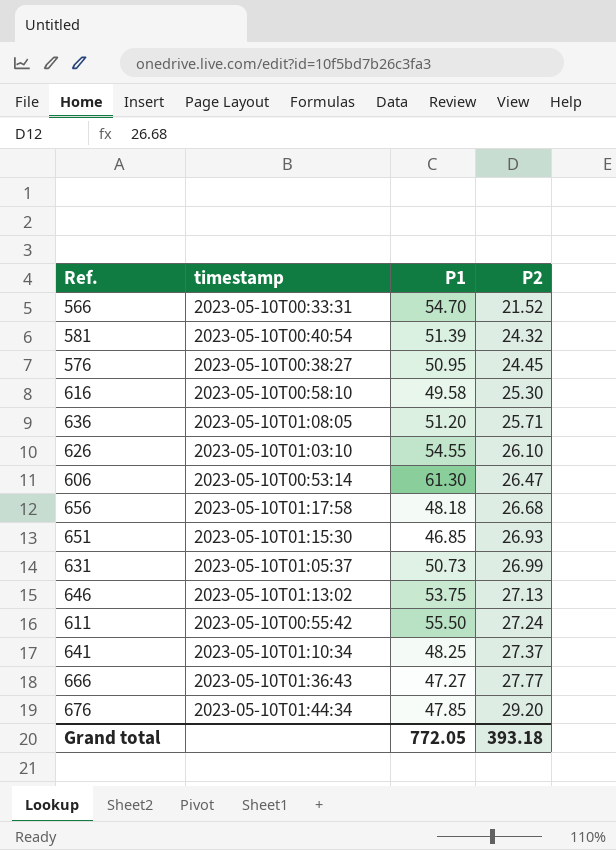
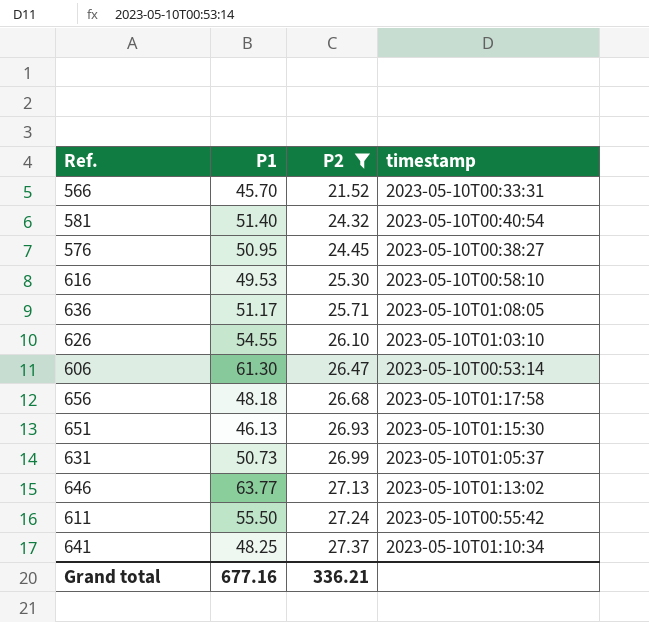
filter: none -> P2 <= 27.37
column timestamp | position: 2 -> 4
566 | P1: 54.70 -> 45.70
581 | P1: 51.39 -> 51.40
616 | P1: 49.58 -> 49.53
636 | P1: 51.20 -> 51.17
651 | P1: 46.85 -> 46.13
646 | P1: 53.75 -> 63.77
Grand total | P1: 772.05 -> 677.16
Grand total | P2: 393.18 -> 336.21

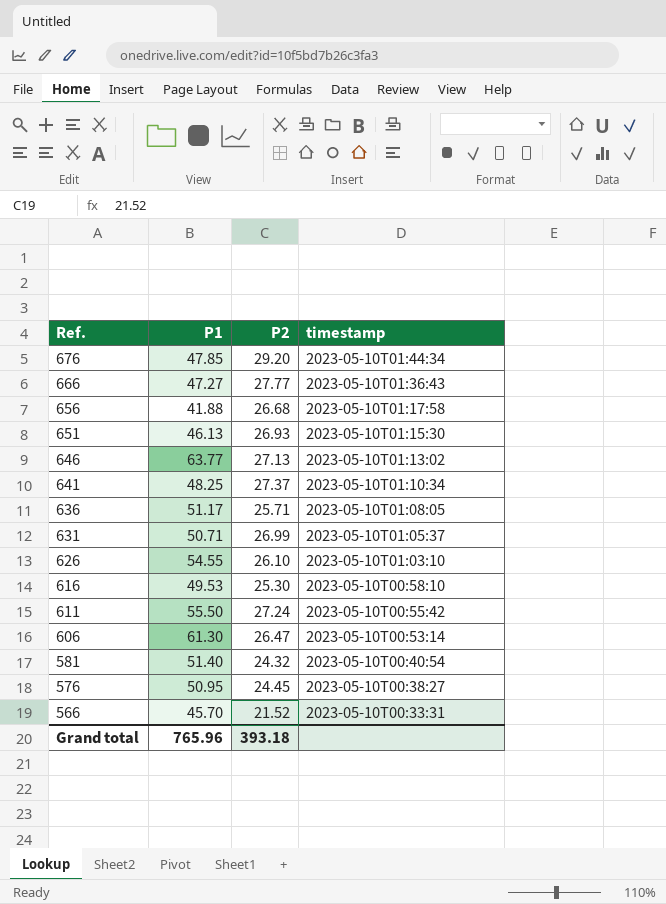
filter: P2 <= 27.37 -> none
row order: P2 ascending -> Ref. descending
656 | P1: 48.18 -> 41.88
631 | P1: 50.73 -> 50.71
Grand total | P1: 677.16 -> 765.96
Grand total | P2: 336.21 -> 393.18

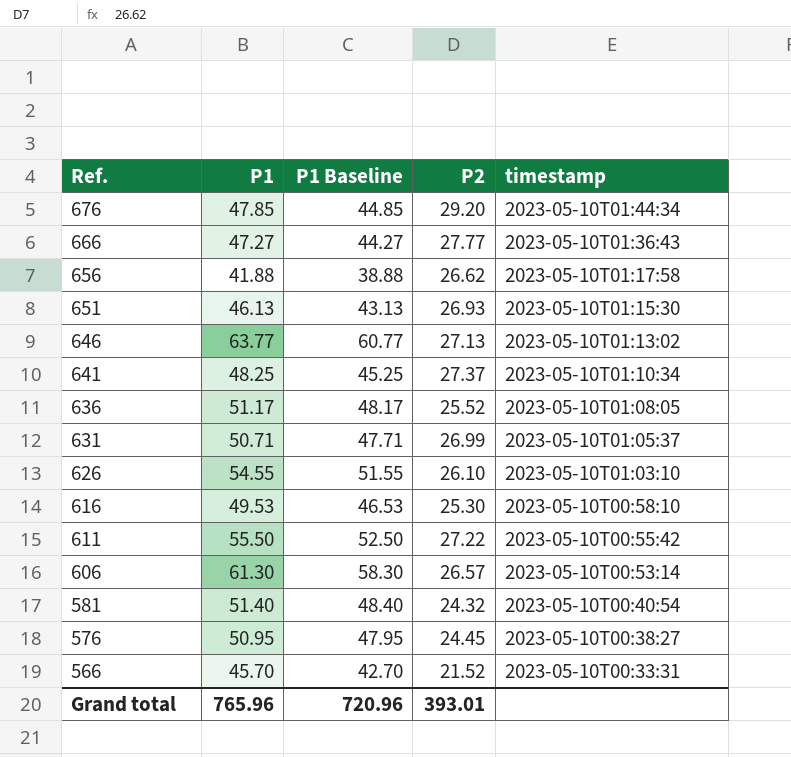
column P1 Baseline | formula: none -> [P1] - 3
656 | P2: 26.68 -> 26.62
636 | P2: 25.71 -> 25.52
611 | P2: 27.24 -> 27.22
606 | P2: 26.47 -> 26.57
Grand total | P2: 393.18 -> 393.01

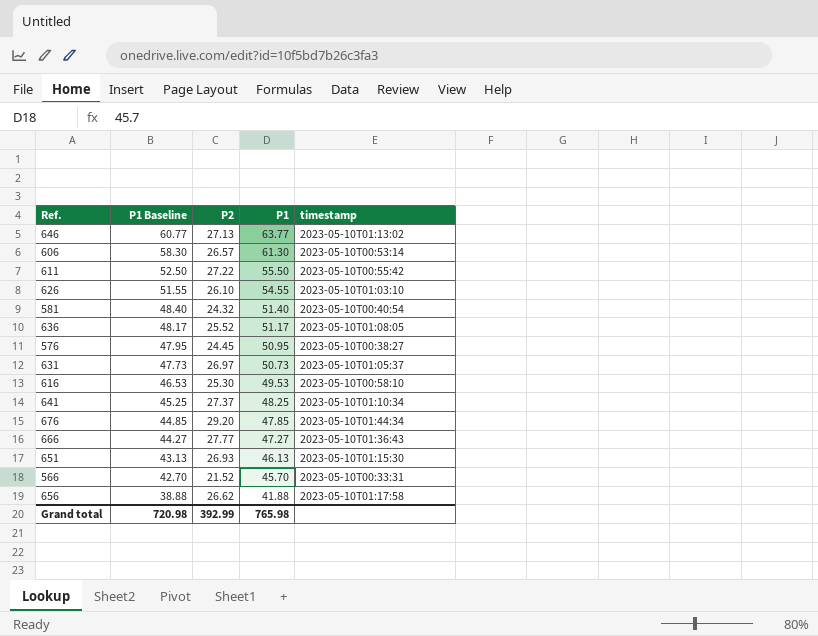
row order: Ref. descending -> P1 Baseline descending
column P1 | position: 2 -> 4
631 | P1 Baseline: 47.71 -> 47.73
631 | P2: 26.99 -> 26.97
631 | P1: 50.71 -> 50.73
Grand total | P1 Baseline: 720.96 -> 720.98
Grand total | P2: 393.01 -> 392.99
Grand total | P1: 765.96 -> 765.98

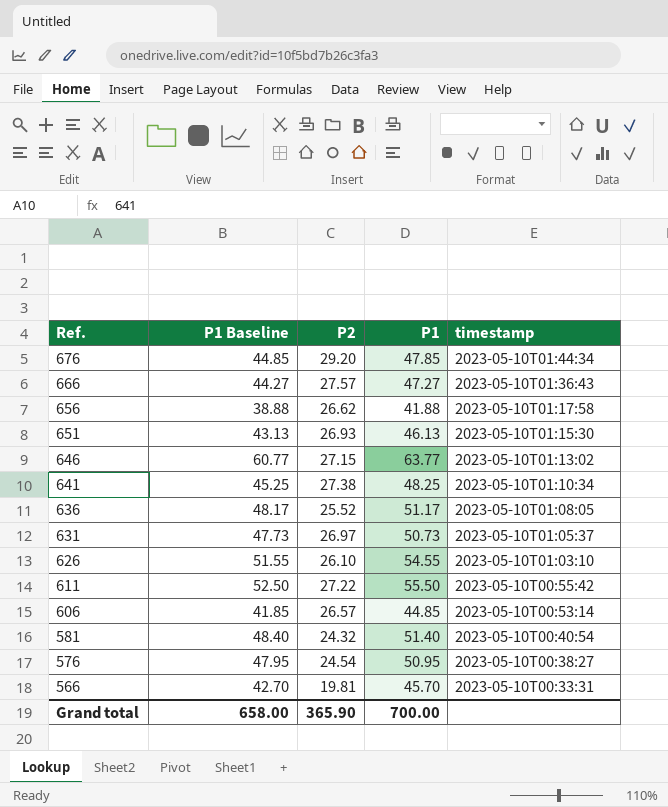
row order: P1 Baseline descending -> Ref. descending
row 616: 46.53 | 25.30 | 49.53 | 2023-05-10T00:58:10 -> none
666 | P2: 27.77 -> 27.57
646 | P2: 27.13 -> 27.15
641 | P2: 27.37 -> 27.38
606 | P1 Baseline: 58.30 -> 41.85
606 | P1: 61.30 -> 44.85
576 | P2: 24.45 -> 24.54
566 | P2: 21.52 -> 19.81
Grand total | P1 Baseline: 720.98 -> 658.00
Grand total | P2: 392.99 -> 365.90
Grand total | P1: 765.98 -> 700.00

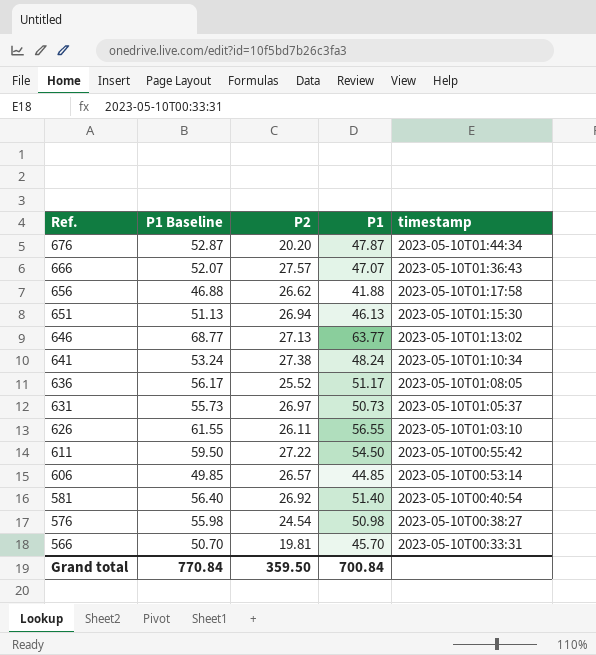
column P1 Baseline | formula: [P1] - 3 -> [P1] + 5
676 | P2: 29.20 -> 20.20
676 | P1: 47.85 -> 47.87
666 | P1: 47.27 -> 47.07
651 | P2: 26.93 -> 26.94
646 | P2: 27.15 -> 27.13
641 | P1: 48.25 -> 48.24
626 | P2: 26.10 -> 26.11
626 | P1: 54.55 -> 56.55
611 | P1: 55.50 -> 54.50
581 | P2: 24.32 -> 26.92
576 | P1: 50.95 -> 50.98
Grand total | P1 Baseline: 658.00 -> 770.84
Grand total | P2: 365.90 -> 359.50
Grand total | P1: 700.00 -> 700.84

